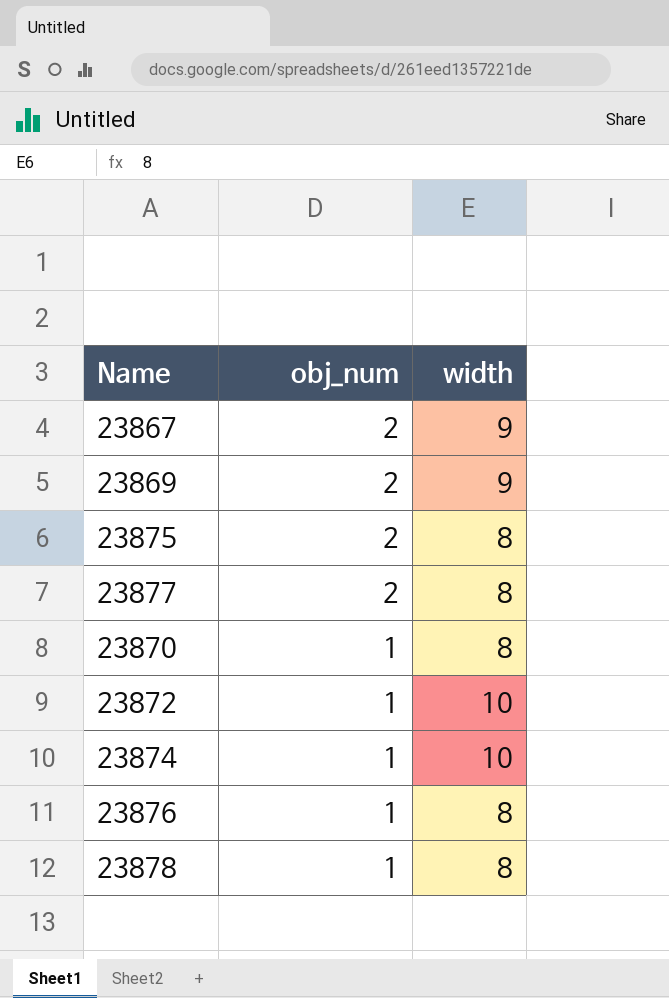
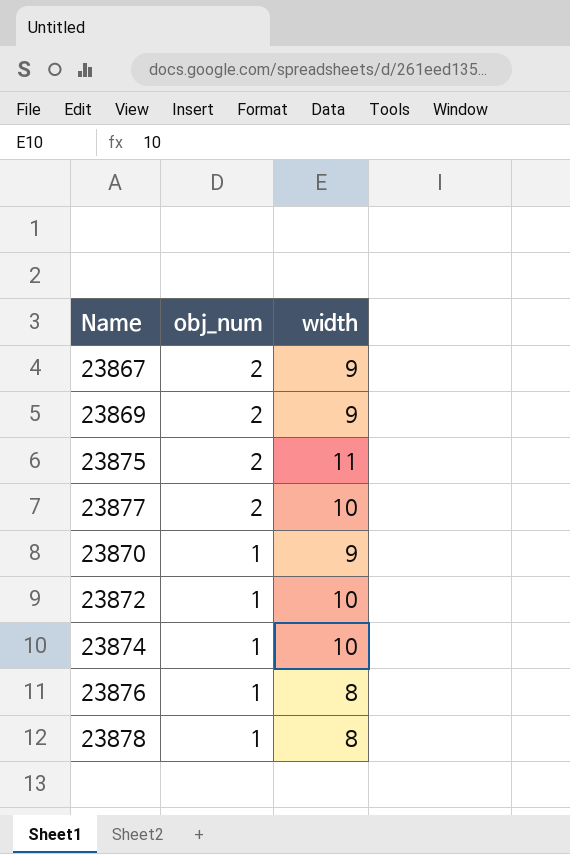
23875 | width: 8 -> 11
23877 | width: 8 -> 10
23870 | width: 8 -> 9

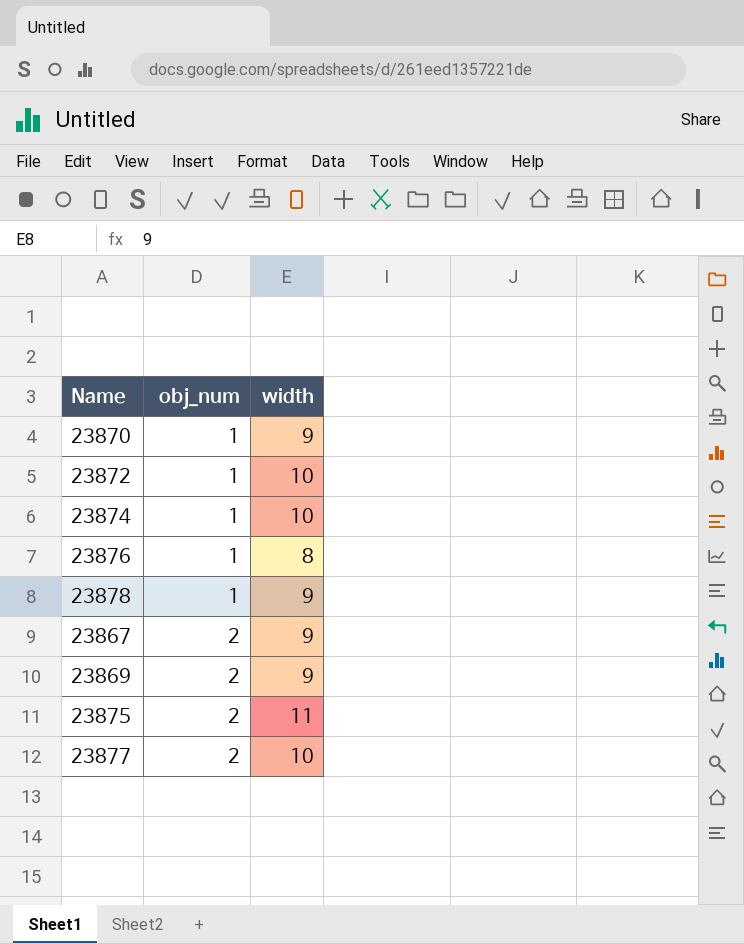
row order: obj_num descending -> obj_num ascending
23878 | width: 8 -> 9

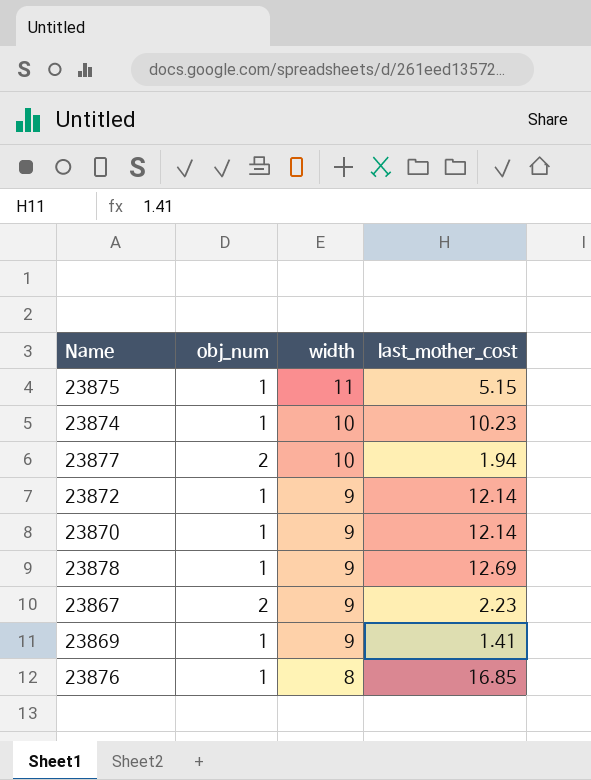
row order: obj_num ascending -> width descending
column last_mother_cost | position: none -> 4
23875 | obj_num: 2 -> 1
23872 | width: 10 -> 9
23869 | obj_num: 2 -> 1

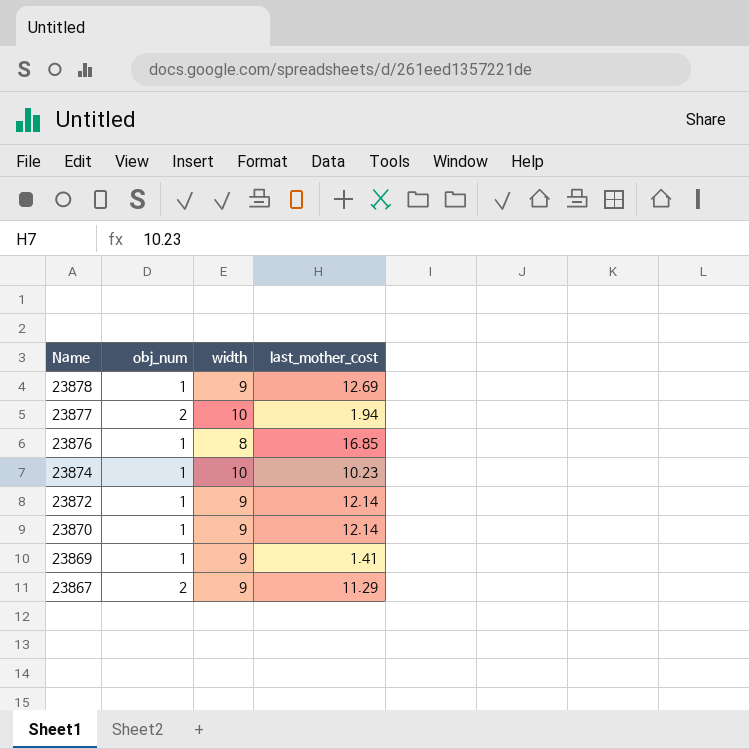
row order: width descending -> Name descending
row 23875: 1 | 11 | 5.15 -> none
23867 | last_mother_cost: 2.23 -> 11.29

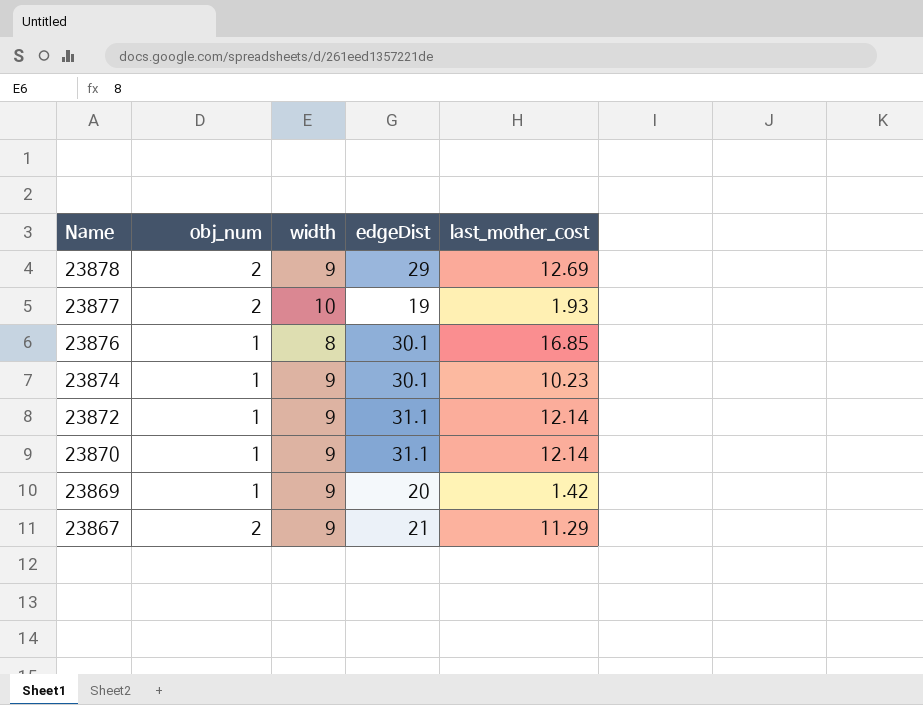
column edgeDist | position: none -> 4
23878 | obj_num: 1 -> 2
23877 | last_mother_cost: 1.94 -> 1.93
23874 | width: 10 -> 9
23869 | last_mother_cost: 1.41 -> 1.42

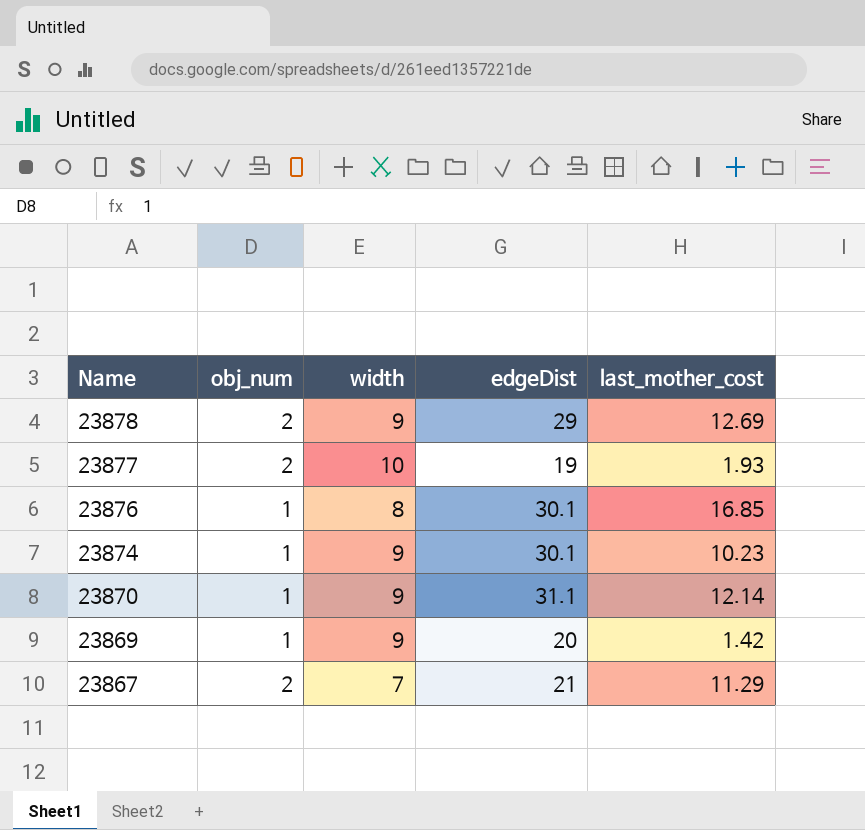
row 23872: 1 | 9 | 31.1 | 12.14 -> none
23867 | width: 9 -> 7

